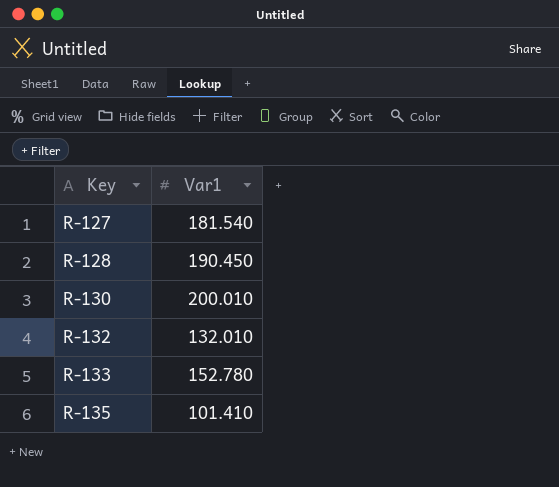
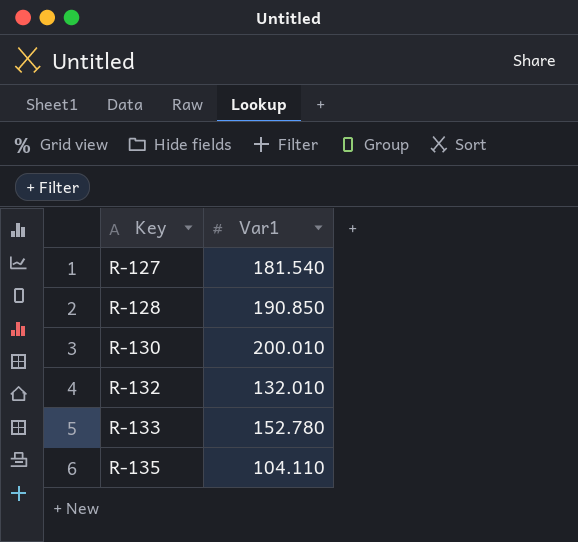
R-128 | Var1: 190.450 -> 190.850
R-135 | Var1: 101.410 -> 104.110

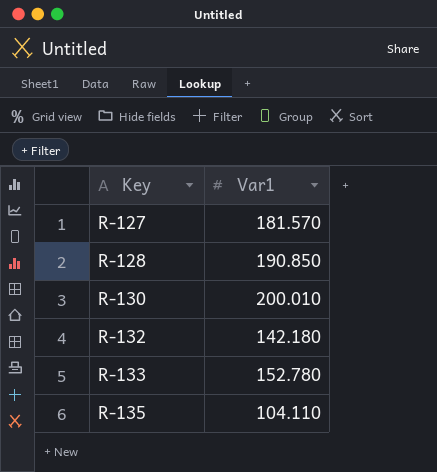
R-127 | Var1: 181.540 -> 181.570
R-132 | Var1: 132.010 -> 142.180

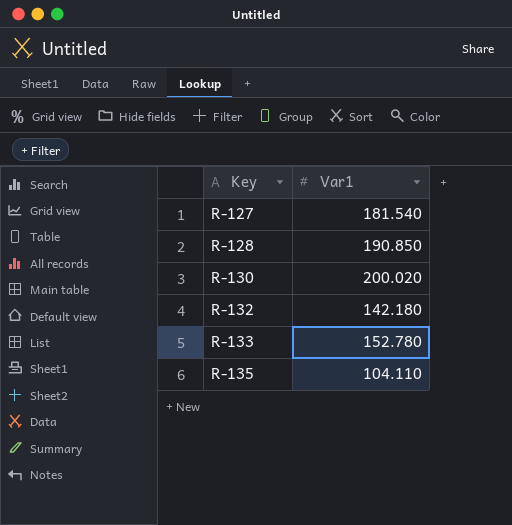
R-127 | Var1: 181.570 -> 181.540
R-130 | Var1: 200.010 -> 200.020

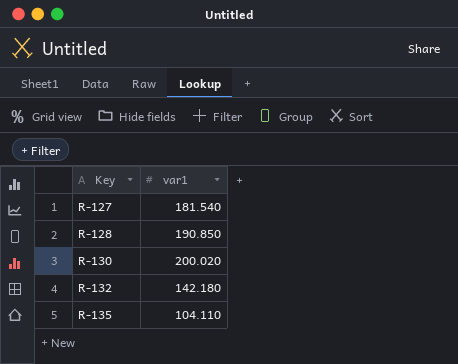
column name: Var1 -> var1
row R-133: 152.780 -> none

